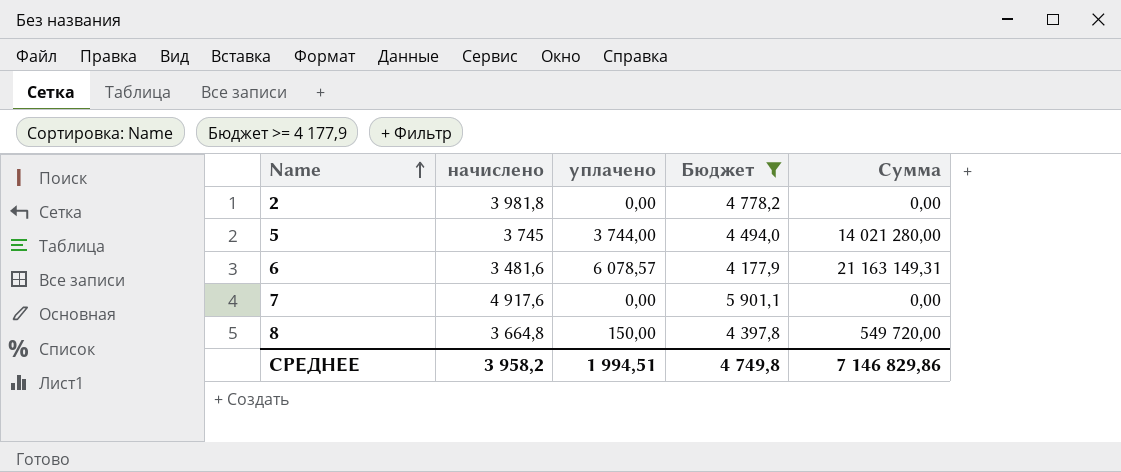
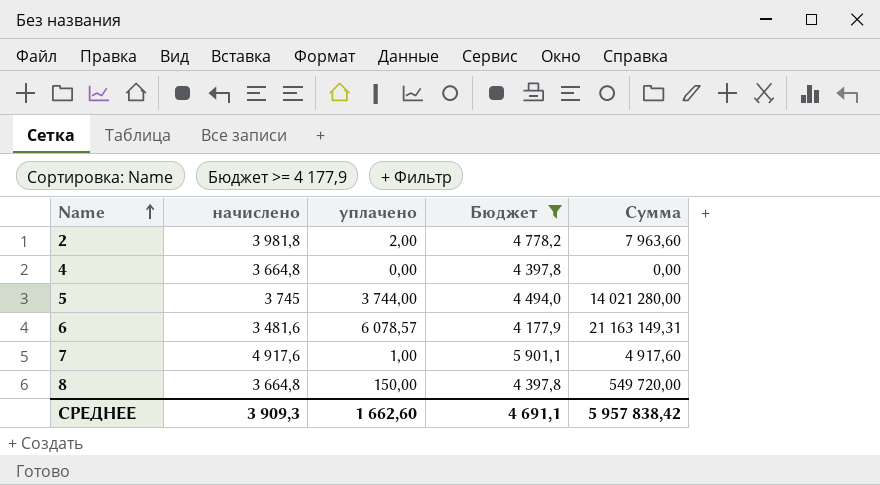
2 | уплачено: 0,00 -> 2,00
2 | Сумма: 0,00 -> 7 963,60
row 4: none -> 3 664,8 | 0,00 | 4 397,8 | 0,00
7 | уплачено: 0,00 -> 1,00
7 | Сумма: 0,00 -> 4 917,60
СРЕДНЕЕ | начислено: 3 958,2 -> 3 909,3
СРЕДНЕЕ | уплачено: 1 994,51 -> 1 662,60
СРЕДНЕЕ | Бюджет: 4 749,8 -> 4 691,1
СРЕДНЕЕ | Сумма: 7 146 829,86 -> 5 957 838,42

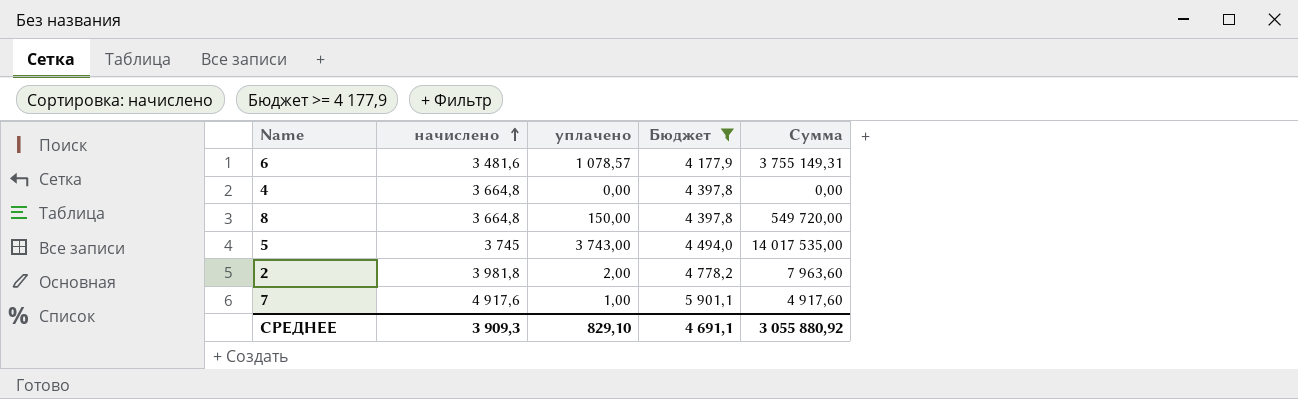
row order: Name ascending -> начислено ascending
6 | уплачено: 6 078,57 -> 1 078,57
6 | Сумма: 21 163 149,31 -> 3 755 149,31
5 | уплачено: 3 744,00 -> 3 743,00
5 | Сумма: 14 021 280,00 -> 14 017 535,00
СРЕДНЕЕ | уплачено: 1 662,60 -> 829,10
СРЕДНЕЕ | Сумма: 5 957 838,42 -> 3 055 880,92

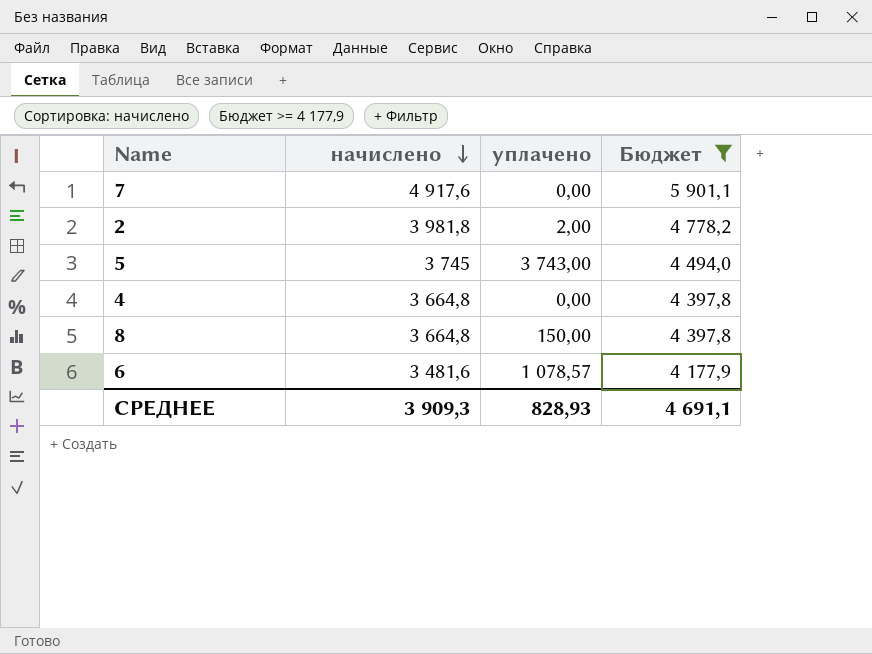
row order: начислено ascending -> начислено descending
column Сумма | formula: [начислено] * [уплачено] -> none
7 | уплачено: 1,00 -> 0,00
СРЕДНЕЕ | уплачено: 829,10 -> 828,93

